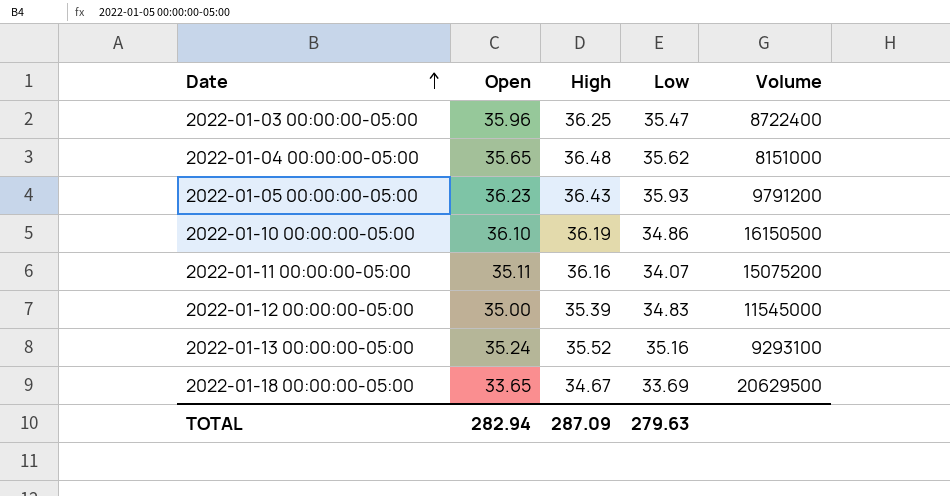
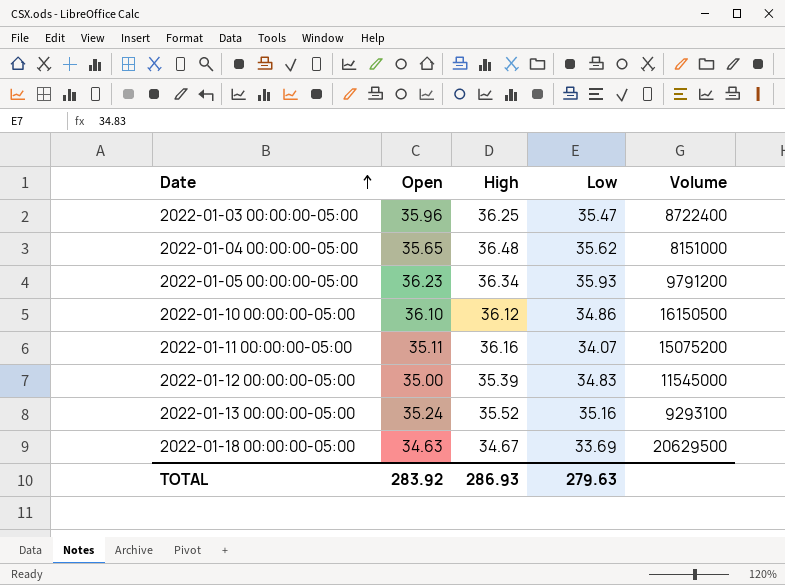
2022-01-05 00:00:00-05:00 | High: 36.43 -> 36.34
2022-01-10 00:00:00-05:00 | High: 36.19 -> 36.12
2022-01-18 00:00:00-05:00 | Open: 33.65 -> 34.63
TOTAL | Open: 282.94 -> 283.92
TOTAL | High: 287.09 -> 286.93

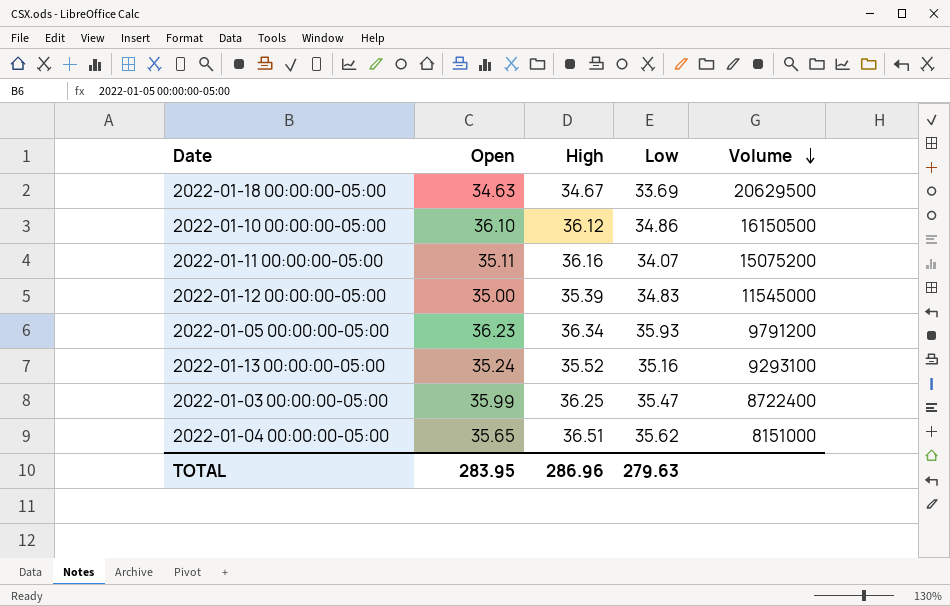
row order: Date ascending -> Volume descending
2022-01-03 00:00:00-05:00 | Open: 35.96 -> 35.99
2022-01-04 00:00:00-05:00 | High: 36.48 -> 36.51
TOTAL | Open: 283.92 -> 283.95
TOTAL | High: 286.93 -> 286.96

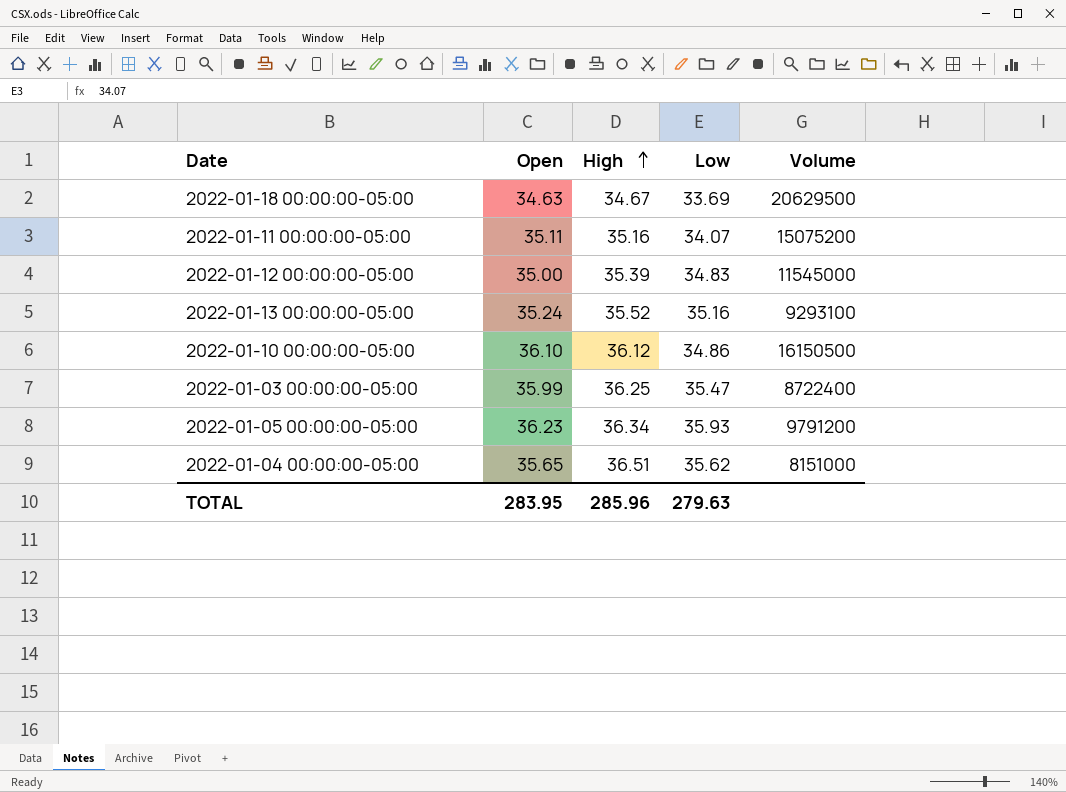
row order: Volume descending -> High ascending
2022-01-11 00:00:00-05:00 | High: 36.16 -> 35.16
TOTAL | High: 286.96 -> 285.96

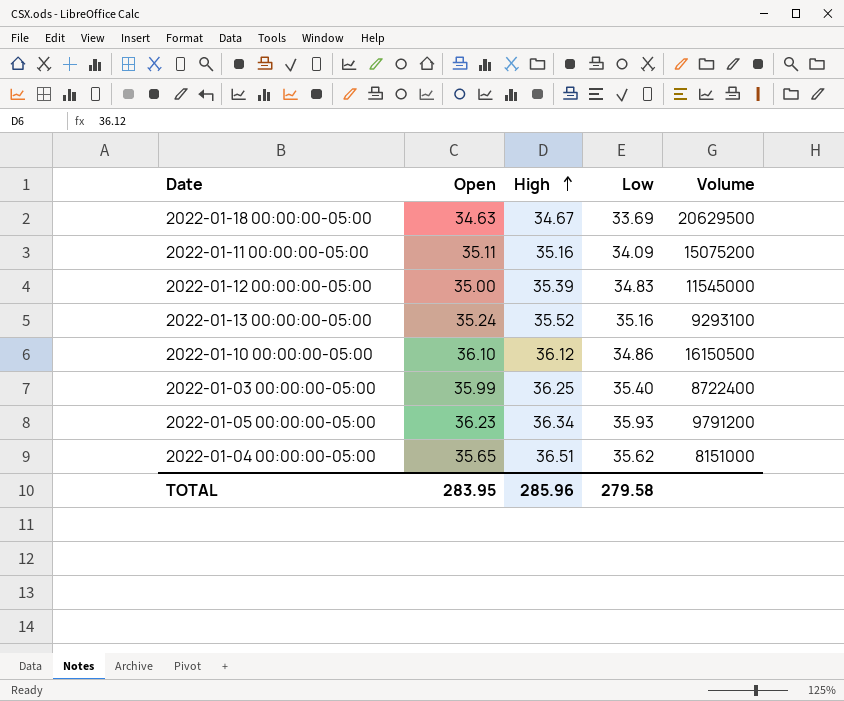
2022-01-11 00:00:00-05:00 | Low: 34.07 -> 34.09
2022-01-03 00:00:00-05:00 | Low: 35.47 -> 35.40
TOTAL | Low: 279.63 -> 279.58

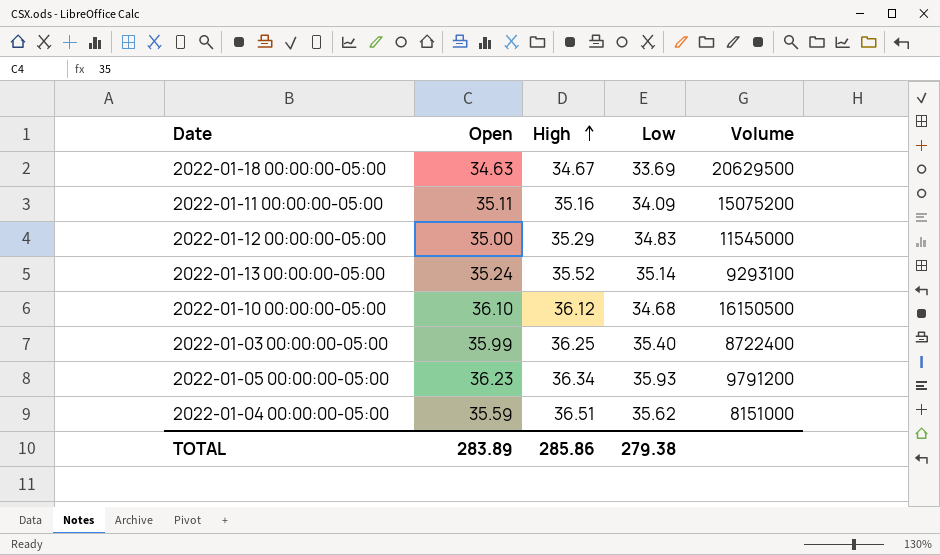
2022-01-12 00:00:00-05:00 | High: 35.39 -> 35.29
2022-01-13 00:00:00-05:00 | Low: 35.16 -> 35.14
2022-01-10 00:00:00-05:00 | Low: 34.86 -> 34.68
2022-01-04 00:00:00-05:00 | Open: 35.65 -> 35.59
TOTAL | Open: 283.95 -> 283.89
TOTAL | High: 285.96 -> 285.86
TOTAL | Low: 279.58 -> 279.38

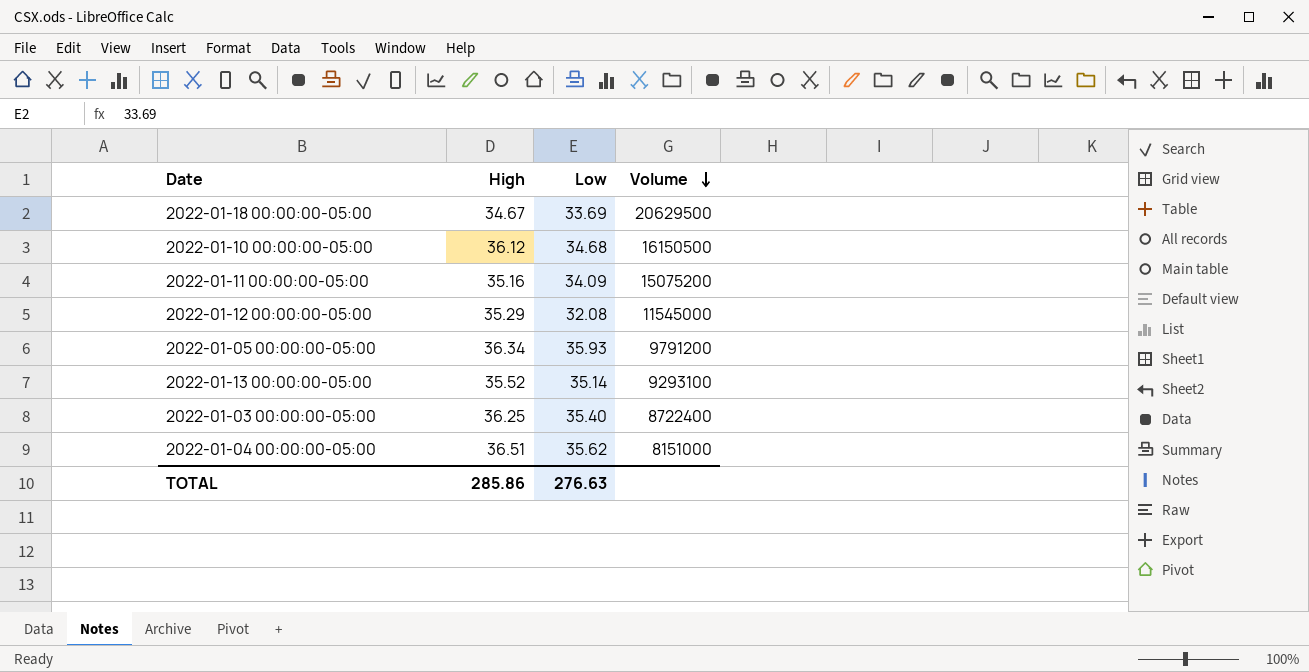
row order: High ascending -> Volume descending
column Open | position: 2 -> none
2022-01-12 00:00:00-05:00 | Low: 34.83 -> 32.08
TOTAL | Low: 279.38 -> 276.63

